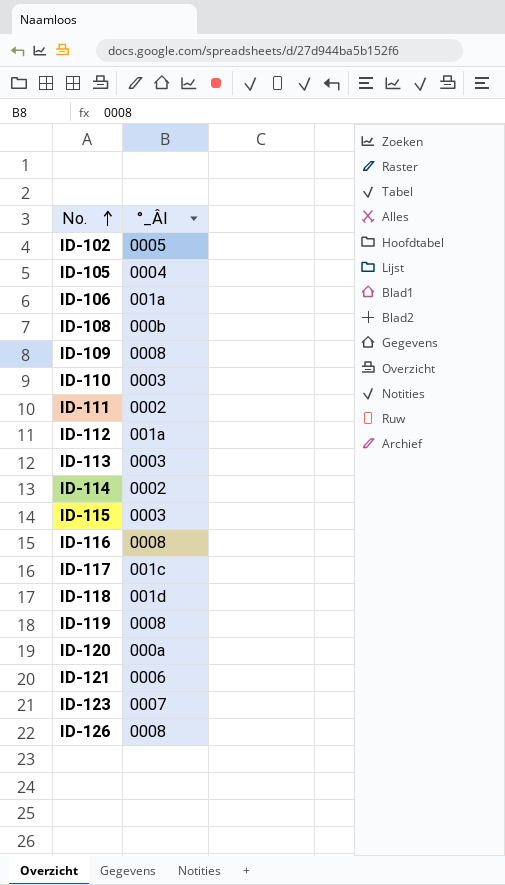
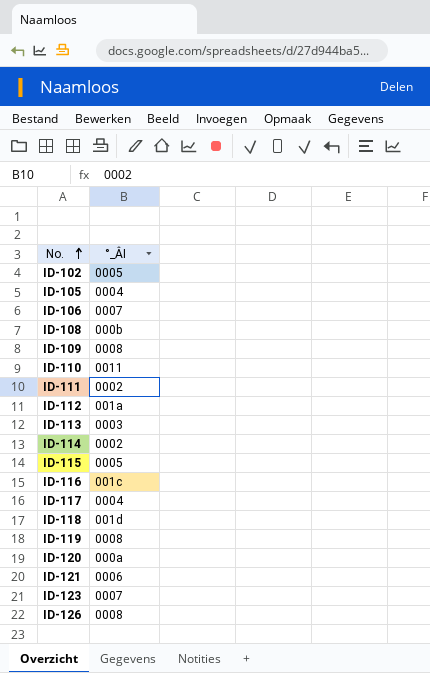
ID-106 | °_ÂI: 001a -> 0007
ID-110 | °_ÂI: 0003 -> 0011
ID-115 | °_ÂI: 0003 -> 0005
ID-116 | °_ÂI: 0008 -> 001c
ID-117 | °_ÂI: 001c -> 0004

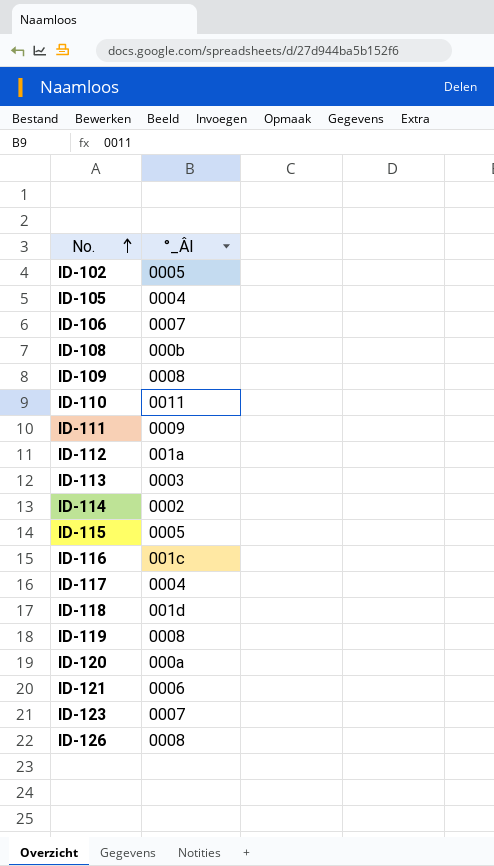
ID-111 | °_ÂI: 0002 -> 0009

